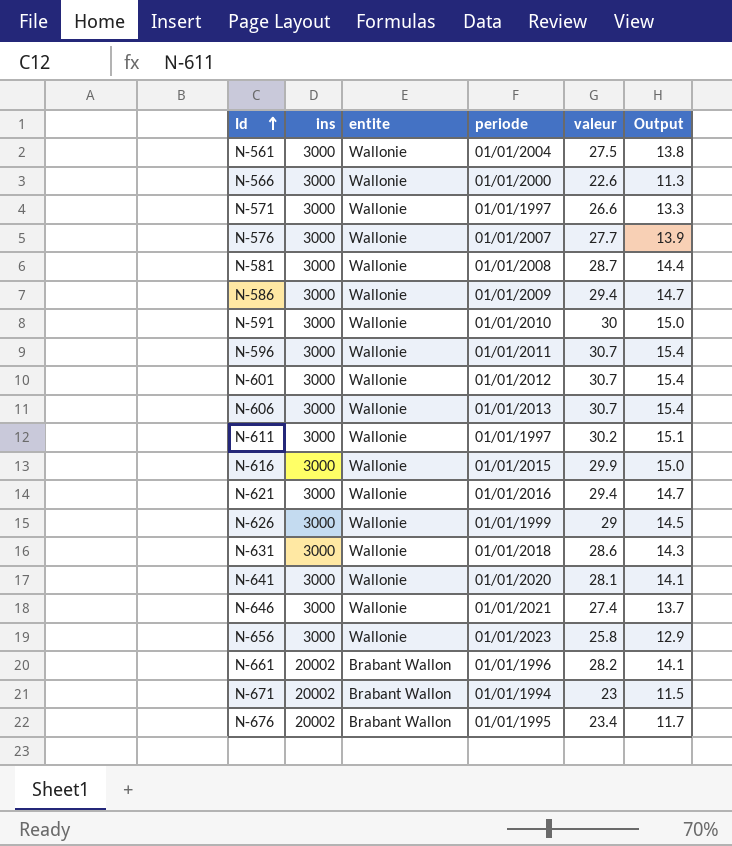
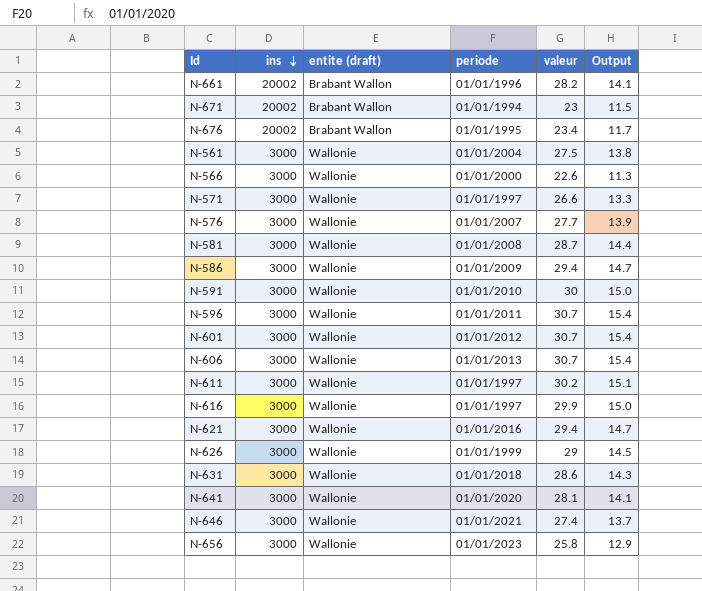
row order: Id ascending -> ins descending
column name: entite -> entite (draft)
N-616 | periode: 01/01/2015 -> 01/01/1997

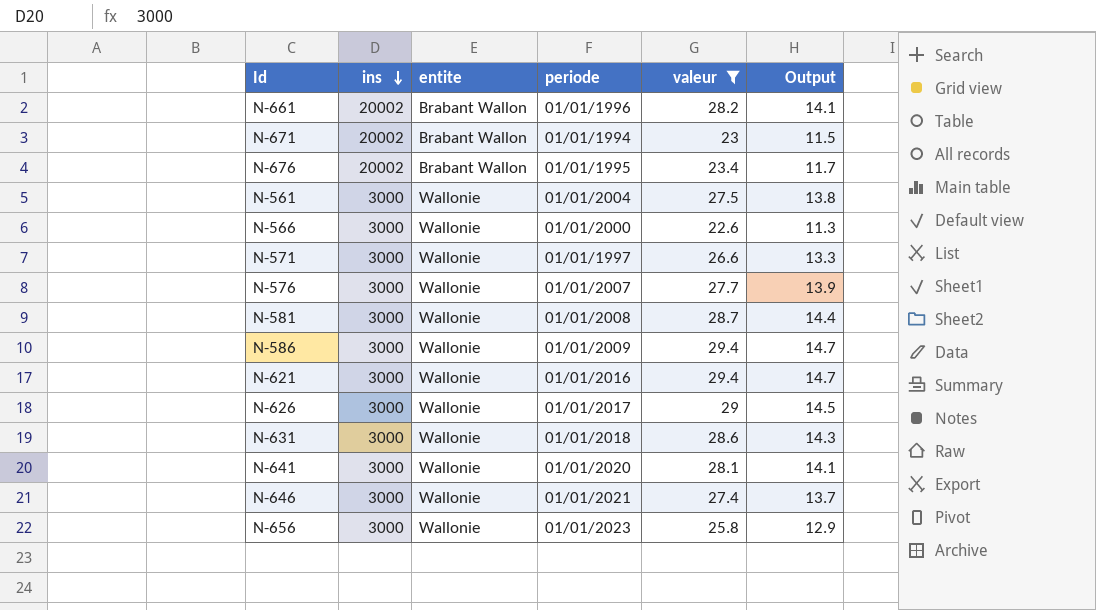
filter: none -> valeur <= 29.4
column name: entite (draft) -> entite
N-626 | periode: 01/01/1999 -> 01/01/2017

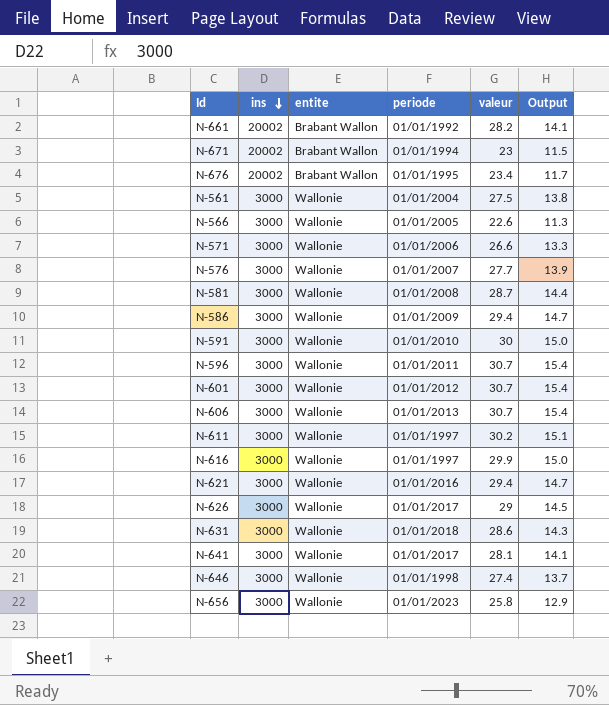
filter: valeur <= 29.4 -> none
N-661 | periode: 01/01/1996 -> 01/01/1992
N-566 | periode: 01/01/2000 -> 01/01/2005
N-571 | periode: 01/01/1997 -> 01/01/2006
N-641 | periode: 01/01/2020 -> 01/01/2017
N-646 | periode: 01/01/2021 -> 01/01/1998

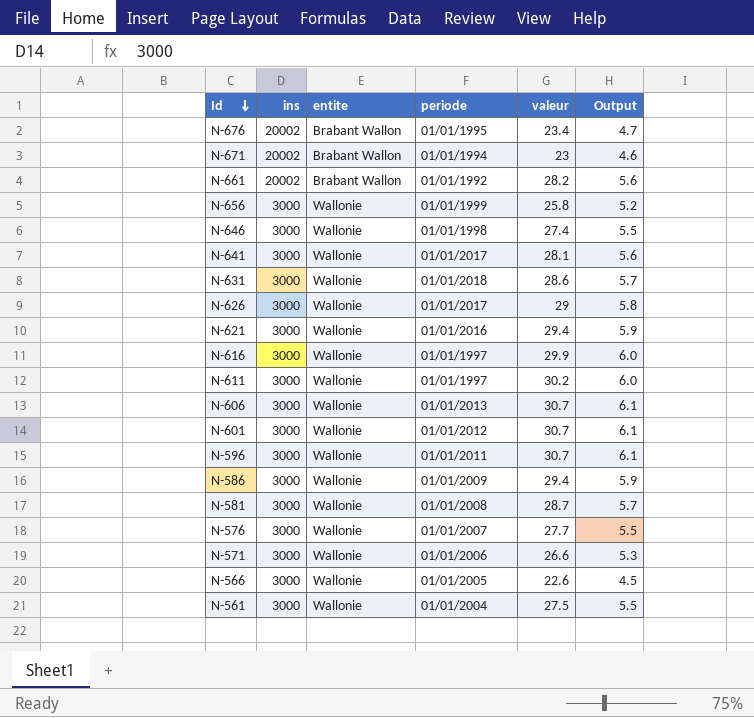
row order: ins descending -> Id descending
column Output | formula: [valeur] * 0.5 -> [valeur] * 0.2
row N-591: 3000 | Wallonie | 01/01/2010 | 30 | 15.0 -> none
N-656 | periode: 01/01/2023 -> 01/01/1999

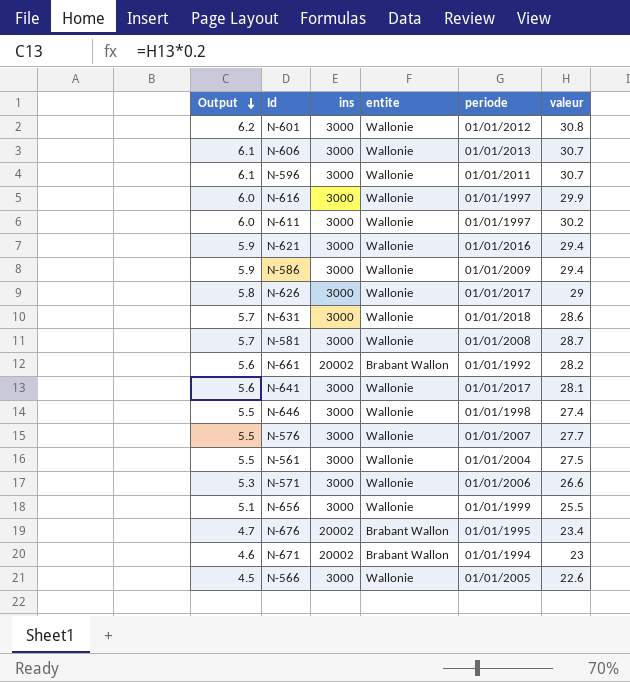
row order: Id descending -> Output descending
column Output | position: 6 -> 1
N-601 | Output: 6.1 -> 6.2
N-601 | valeur: 30.7 -> 30.8
N-656 | Output: 5.2 -> 5.1
N-656 | valeur: 25.8 -> 25.5

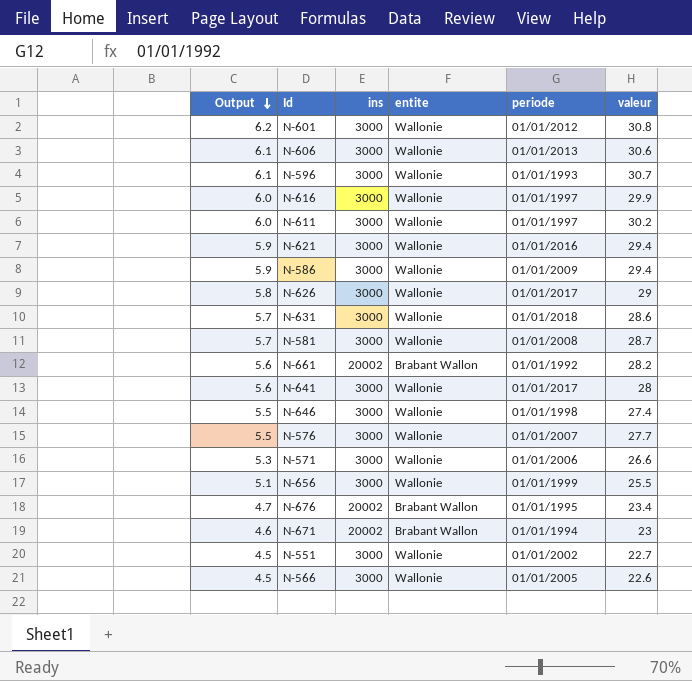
row N-561: 5.5 | 3000 | Wallonie | 01/01/2004 | 27.5 -> none
N-606 | valeur: 30.7 -> 30.6
N-596 | periode: 01/01/2011 -> 01/01/1993
N-641 | valeur: 28.1 -> 28
row N-551: none -> 4.5 | 3000 | Wallonie | 01/01/2002 | 22.7

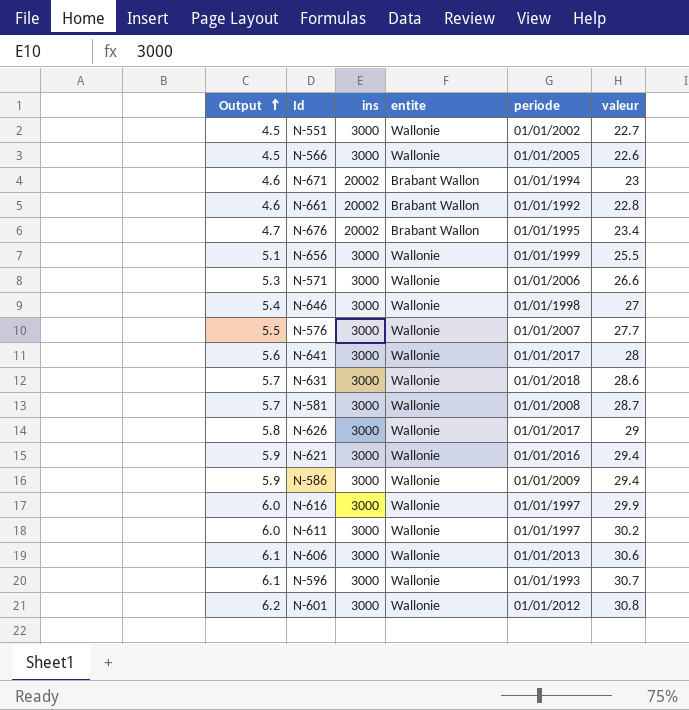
row order: Output descending -> Output ascending
N-661 | Output: 5.6 -> 4.6
N-661 | valeur: 28.2 -> 22.8
N-646 | Output: 5.5 -> 5.4
N-646 | valeur: 27.4 -> 27

